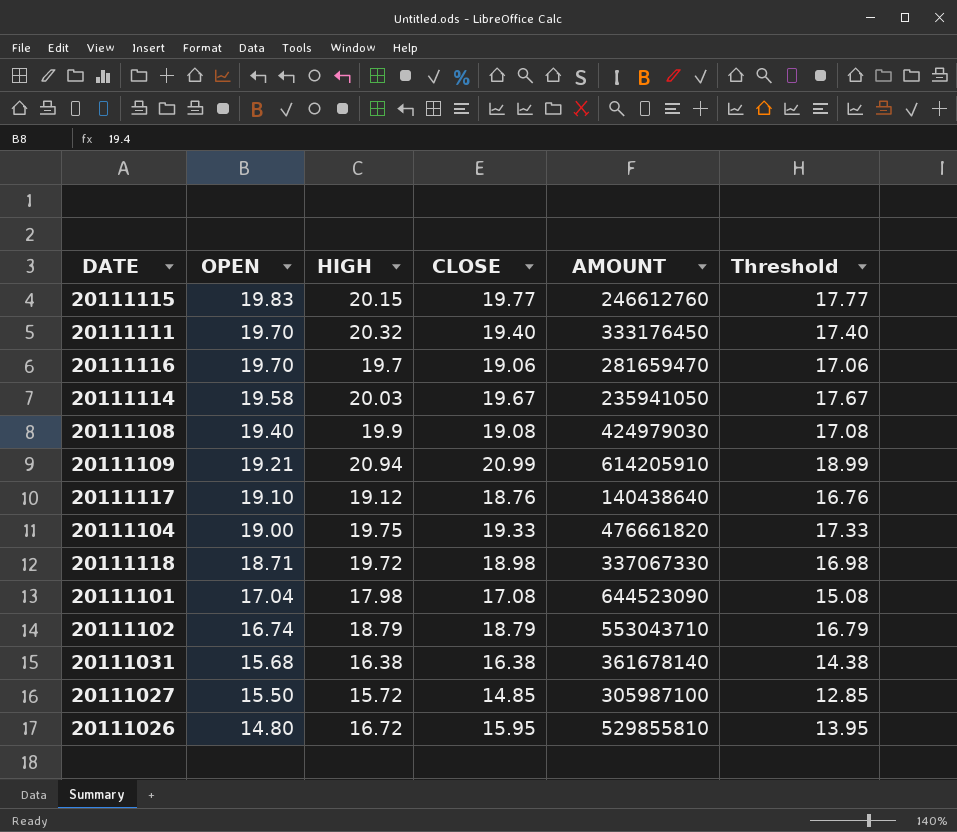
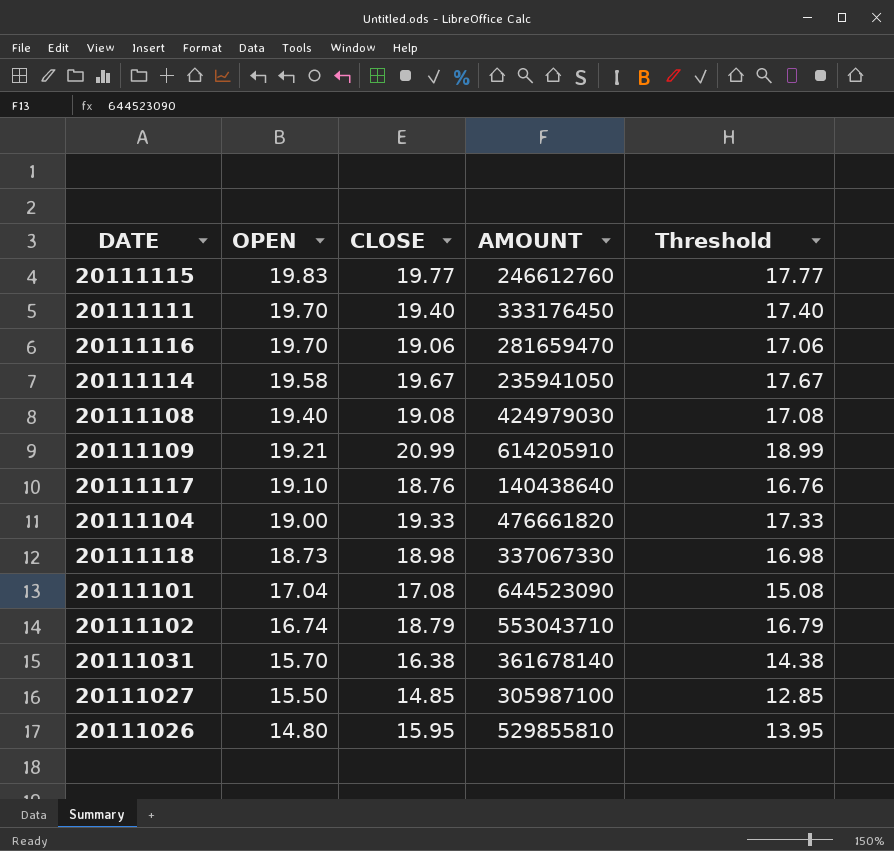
column HIGH | position: 3 -> none
20111118 | OPEN: 18.71 -> 18.73
20111031 | OPEN: 15.68 -> 15.70

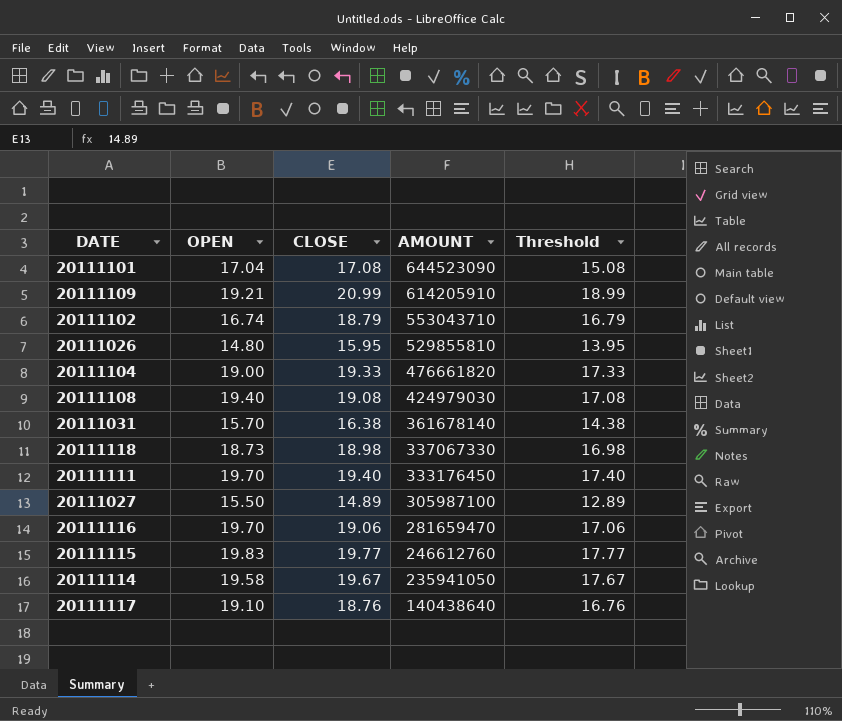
row order: OPEN descending -> AMOUNT descending
20111027 | CLOSE: 14.85 -> 14.89
20111027 | Threshold: 12.85 -> 12.89

